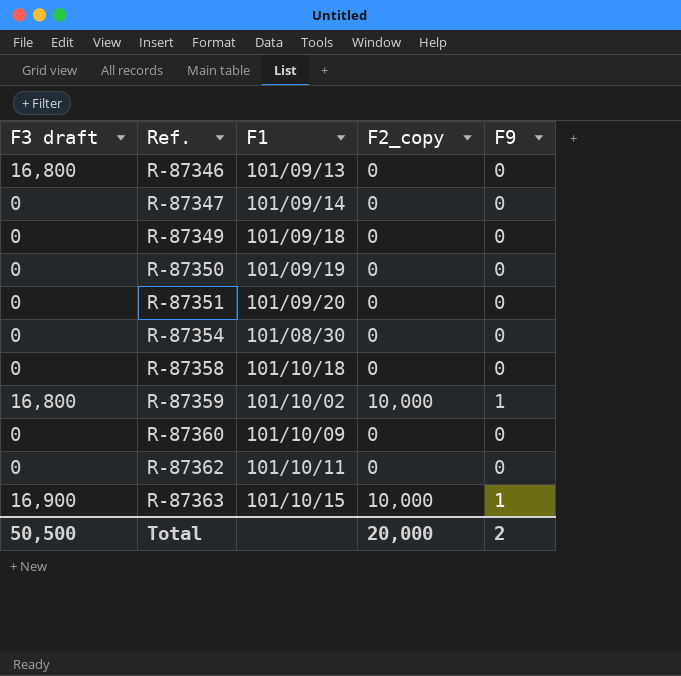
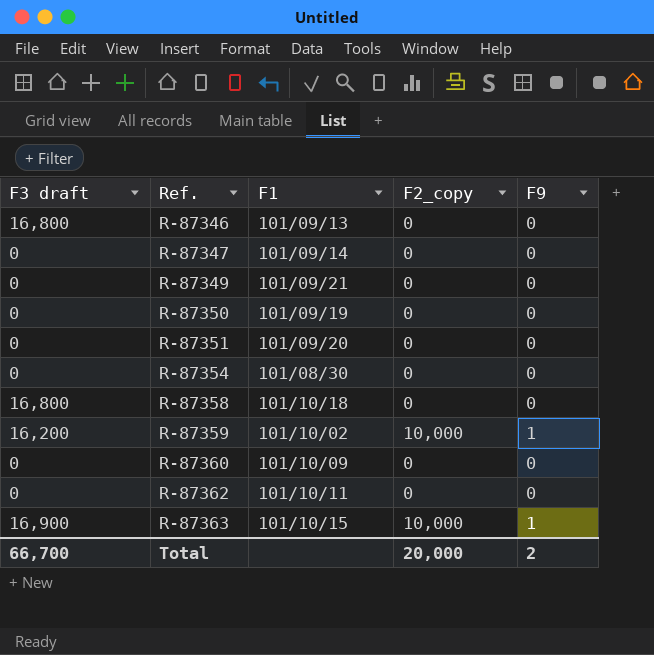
R-87349 | F1: 101/09/18 -> 101/09/21
R-87358 | F3 draft: 0 -> 16,800
R-87359 | F3 draft: 16,800 -> 16,200
Total | F3 draft: 50,500 -> 66,700

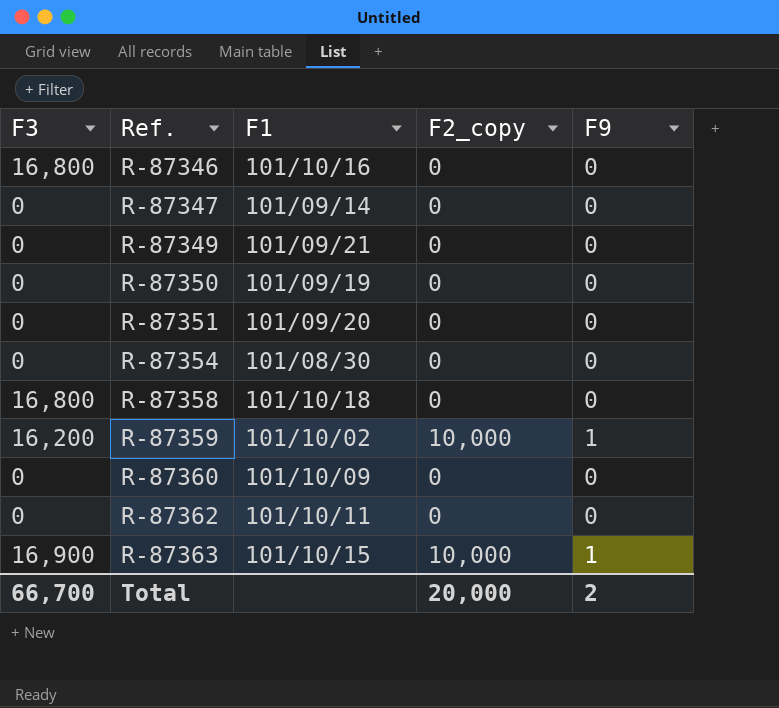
column name: F3 draft -> F3
R-87346 | F1: 101/09/13 -> 101/10/16

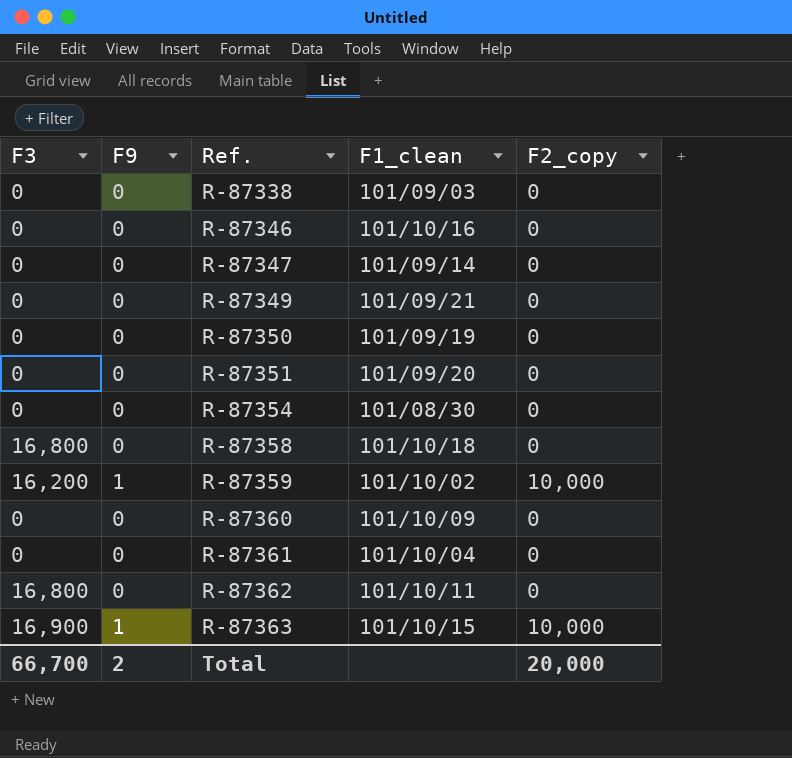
column F9 | position: 5 -> 2
column name: F1 -> F1_clean
row R-87338: none -> 0 | 0 | 101/09/03 | 0
R-87346 | F3: 16,800 -> 0
row R-87361: none -> 0 | 0 | 101/10/04 | 0
R-87362 | F3: 0 -> 16,800

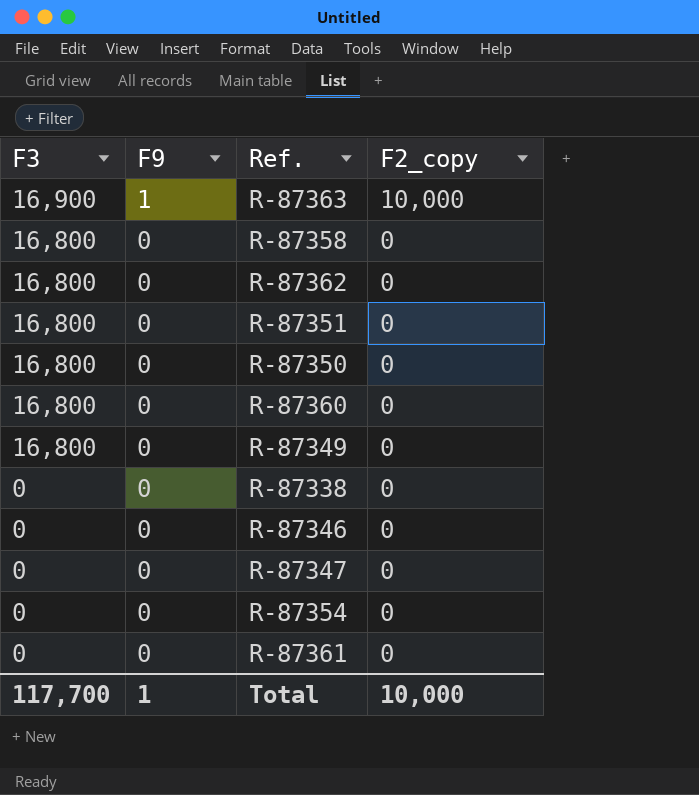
row order: Ref. ascending -> F3 descending
column F1_clean | position: 4 -> none
row R-87359: 16,200 | 1 | 101/10/02 | 10,000 -> none
R-87351 | F3: 0 -> 16,800
R-87350 | F3: 0 -> 16,800
R-87360 | F3: 0 -> 16,800
R-87349 | F3: 0 -> 16,800
Total | F3: 66,700 -> 117,700
Total | F9: 2 -> 1
Total | F2_copy: 20,000 -> 10,000

